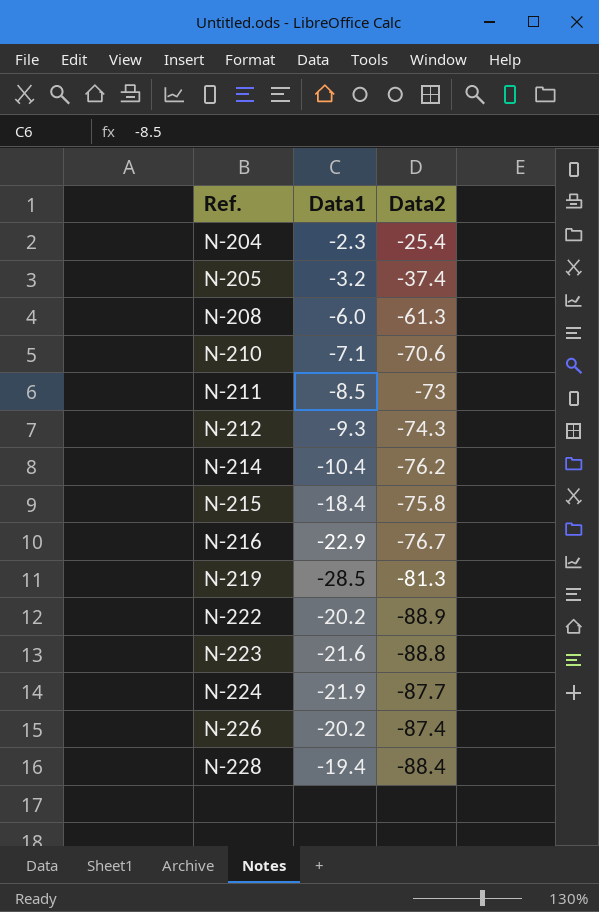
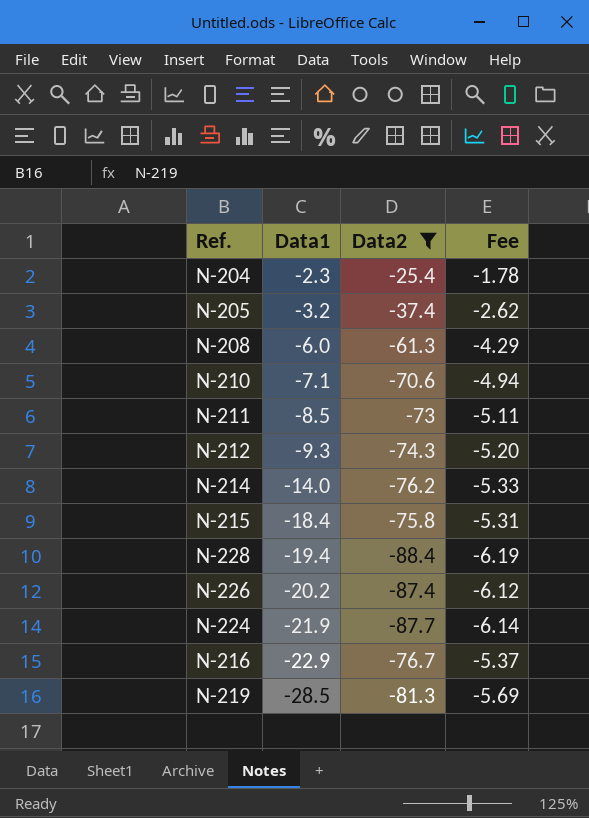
filter: none -> Data2 >= -88.4
row order: Ref. ascending -> Data1 descending
column Fee | formula: none -> [Data2] * 0.07
N-214 | Data1: -10.4 -> -14.0

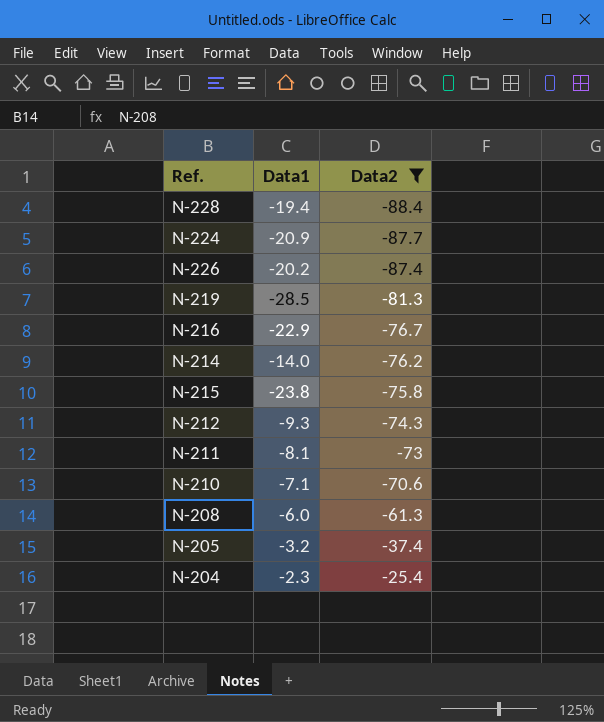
row order: Data1 descending -> Data2 ascending
column Fee | formula: [Data2] * 0.07 -> none
N-224 | Data1: -21.9 -> -20.9
N-215 | Data1: -18.4 -> -23.8
N-211 | Data1: -8.5 -> -8.1

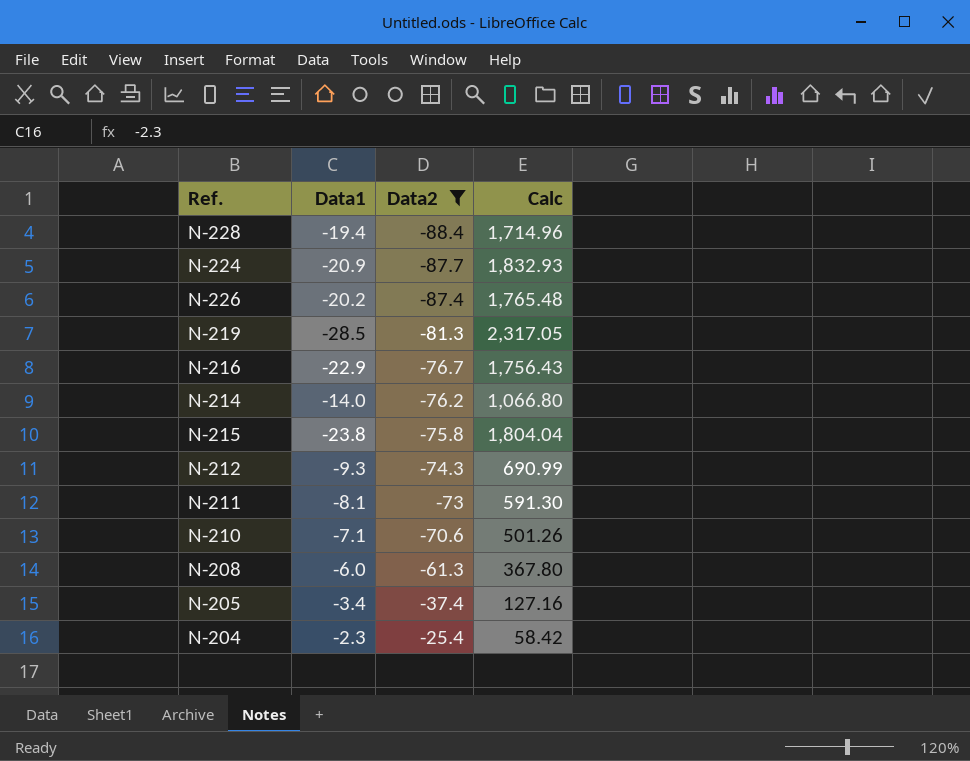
column Calc | formula: none -> [Data1] * [Data2]
N-205 | Data1: -3.2 -> -3.4

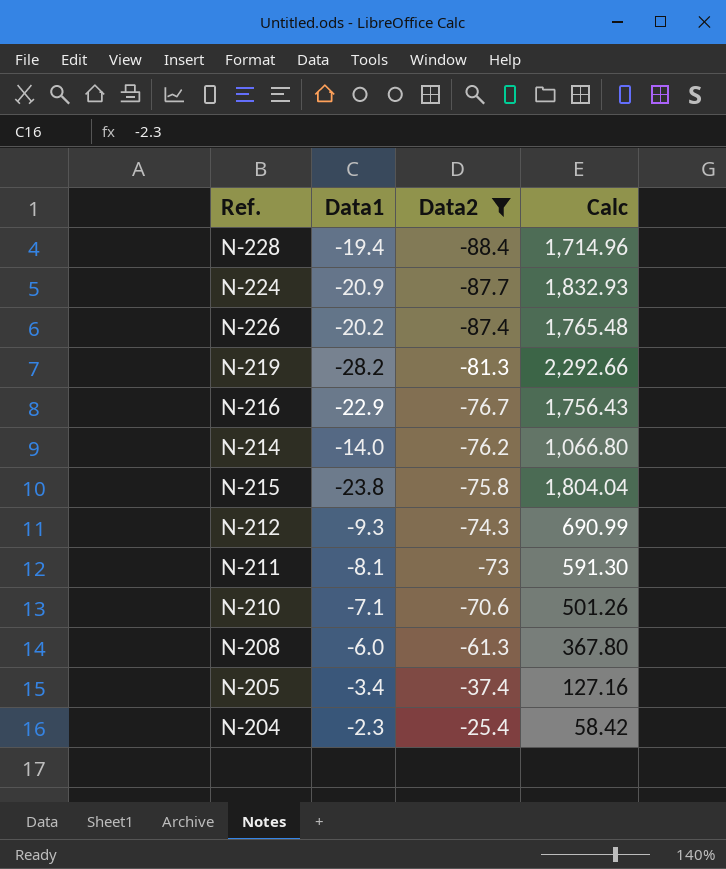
N-219 | Data1: -28.5 -> -28.2
N-219 | Calc: 2,317.05 -> 2,292.66

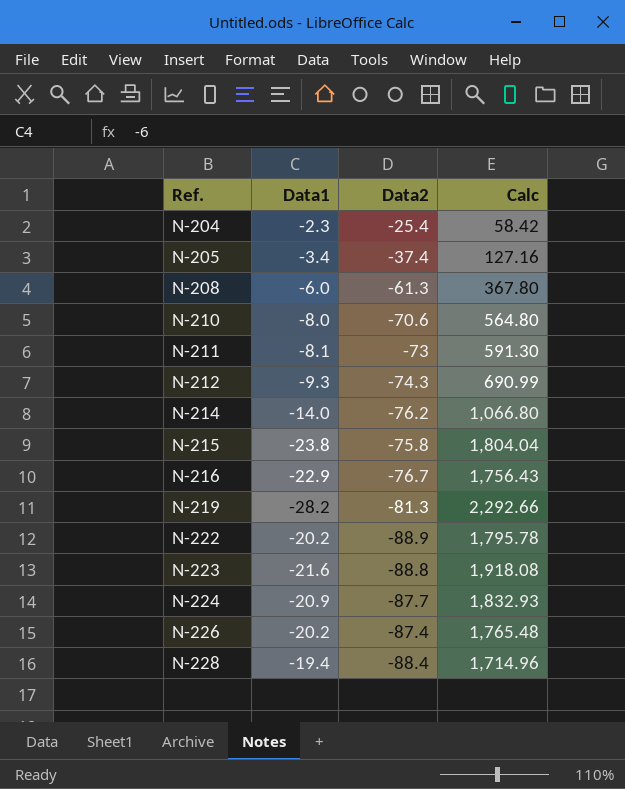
filter: Data2 >= -88.4 -> none
row order: Data2 ascending -> Ref. ascending
N-210 | Data1: -7.1 -> -8.0
N-210 | Calc: 501.26 -> 564.80

